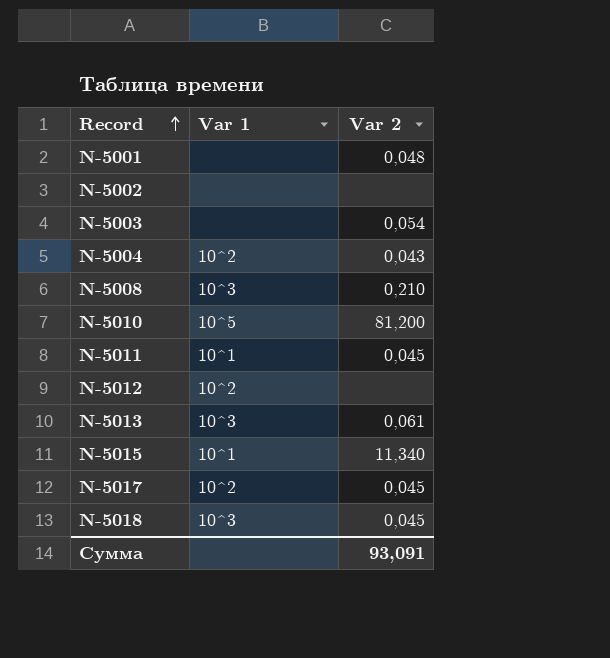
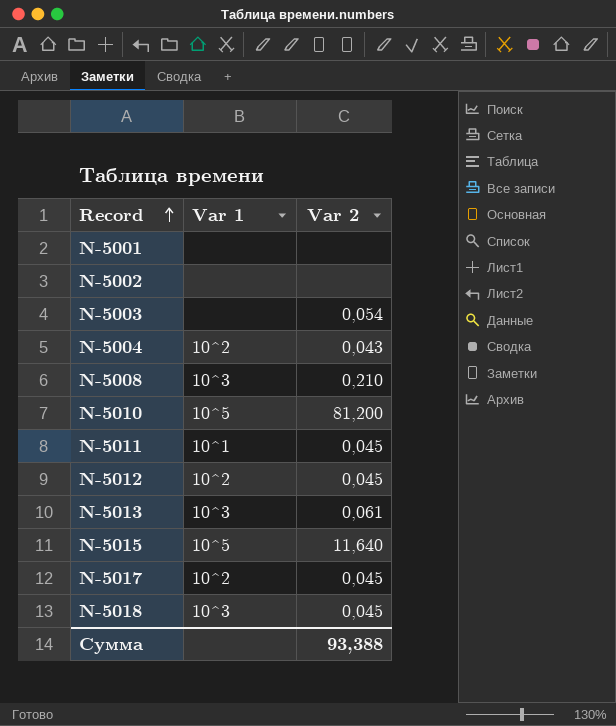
N-5001 | Var 2: 0,048 -> none
N-5012 | Var 2: none -> 0,045
N-5015 | Var 1: 10^1 -> 10^5
N-5015 | Var 2: 11,340 -> 11,640
Сумма | Var 2: 93,091 -> 93,388

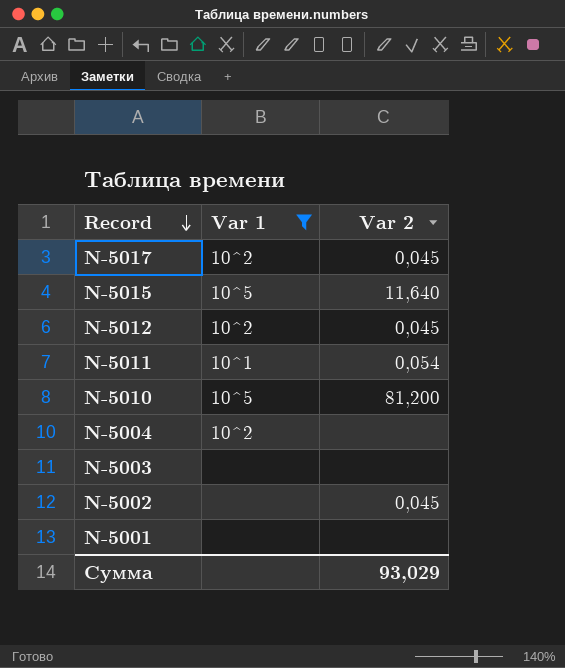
filter: none -> Var 1 != 10^3
row order: Record ascending -> Record descending
N-5011 | Var 2: 0,045 -> 0,054
N-5004 | Var 2: 0,043 -> none
N-5003 | Var 2: 0,054 -> none
N-5002 | Var 2: none -> 0,045
Сумма | Var 2: 93,388 -> 93,029

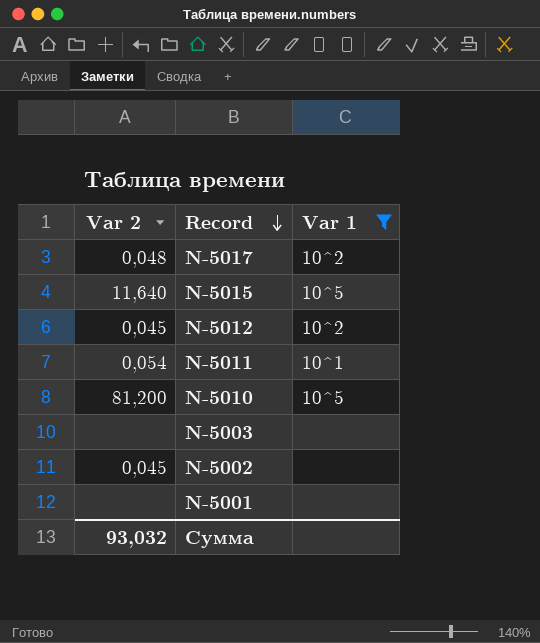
column Var 2 | position: 3 -> 1
row N-5004: 10^2 | none -> none
N-5017 | Var 2: 0,045 -> 0,048
Сумма | Var 2: 93,029 -> 93,032

